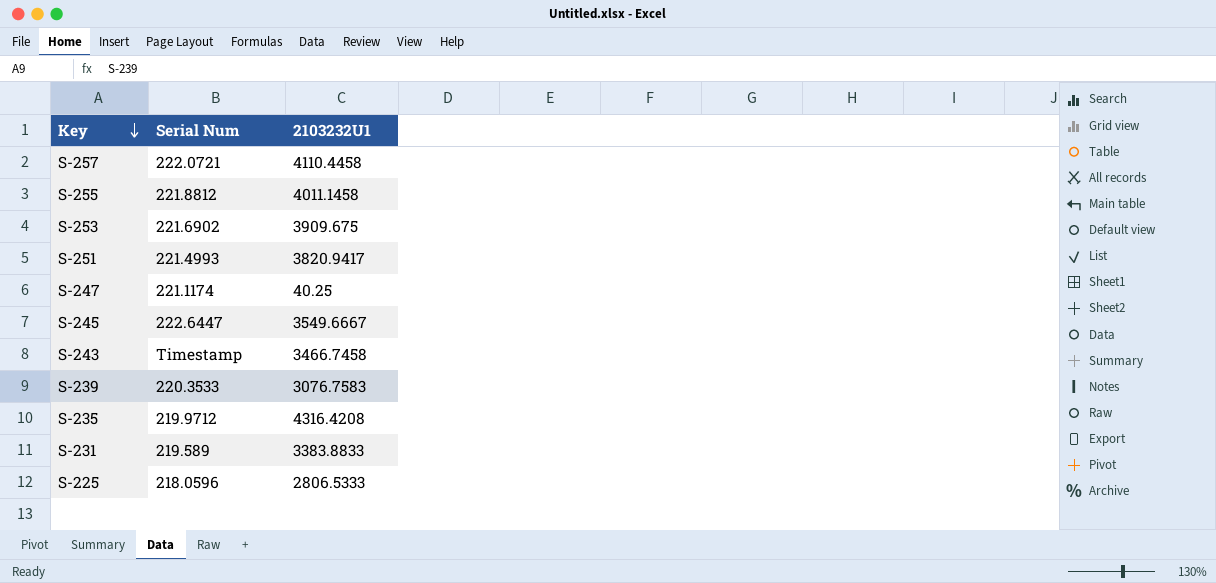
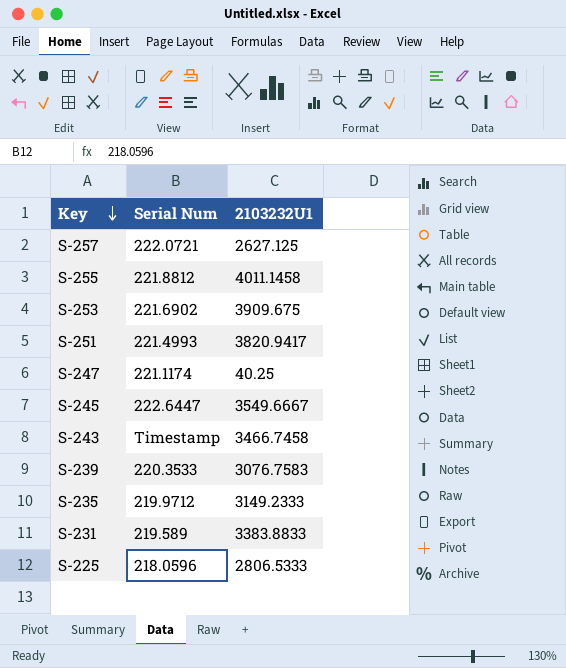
S-257 | 2103232U1: 4110.4458 -> 2627.125
S-235 | 2103232U1: 4316.4208 -> 3149.2333

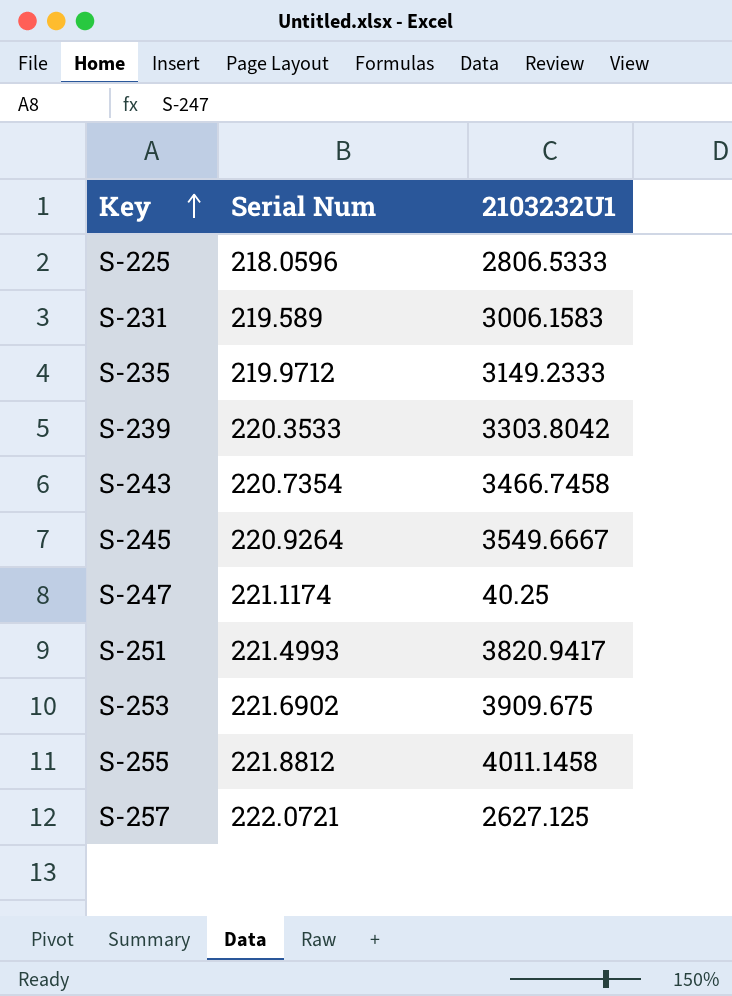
row order: Key descending -> Key ascending
S-231 | 2103232U1: 3383.8833 -> 3006.1583
S-239 | 2103232U1: 3076.7583 -> 3303.8042
S-243 | Serial Num: Timestamp -> 220.7354
S-245 | Serial Num: 222.6447 -> 220.9264

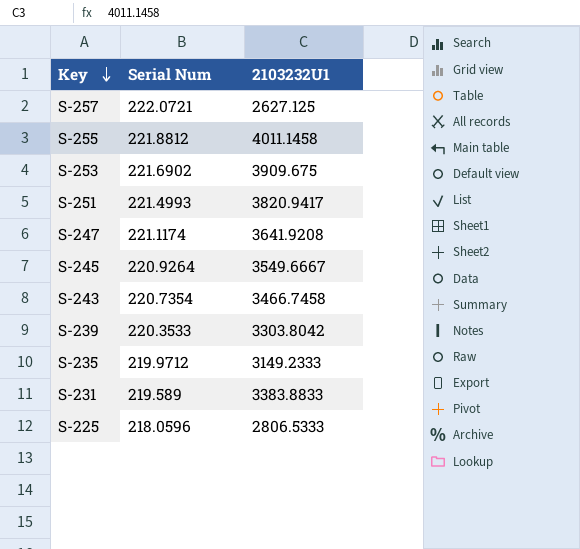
row order: Key ascending -> Key descending
S-247 | 2103232U1: 40.25 -> 3641.9208
S-231 | 2103232U1: 3006.1583 -> 3383.8833

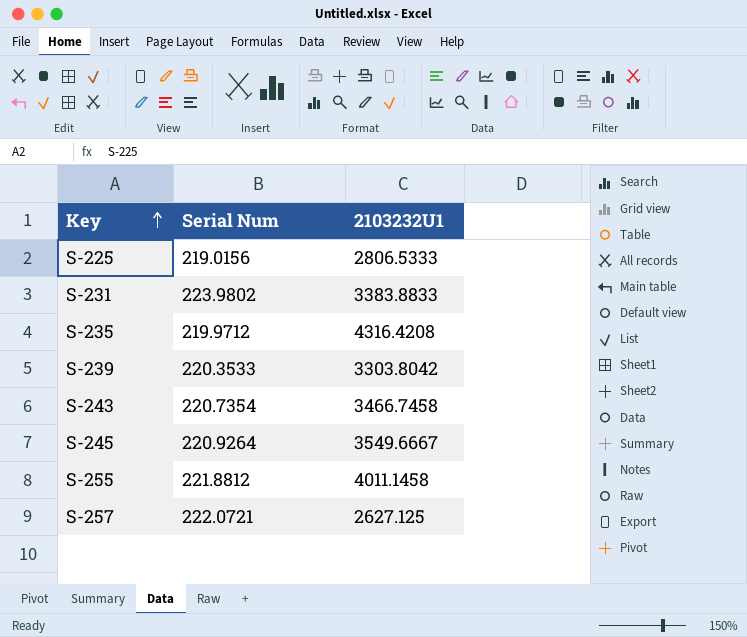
row order: Key descending -> Key ascending
row S-253: 221.6902 | 3909.675 -> none
row S-251: 221.4993 | 3820.9417 -> none
row S-247: 221.1174 | 3641.9208 -> none
S-225 | Serial Num: 218.0596 -> 219.0156
S-231 | Serial Num: 219.589 -> 223.9802
S-235 | 2103232U1: 3149.2333 -> 4316.4208

